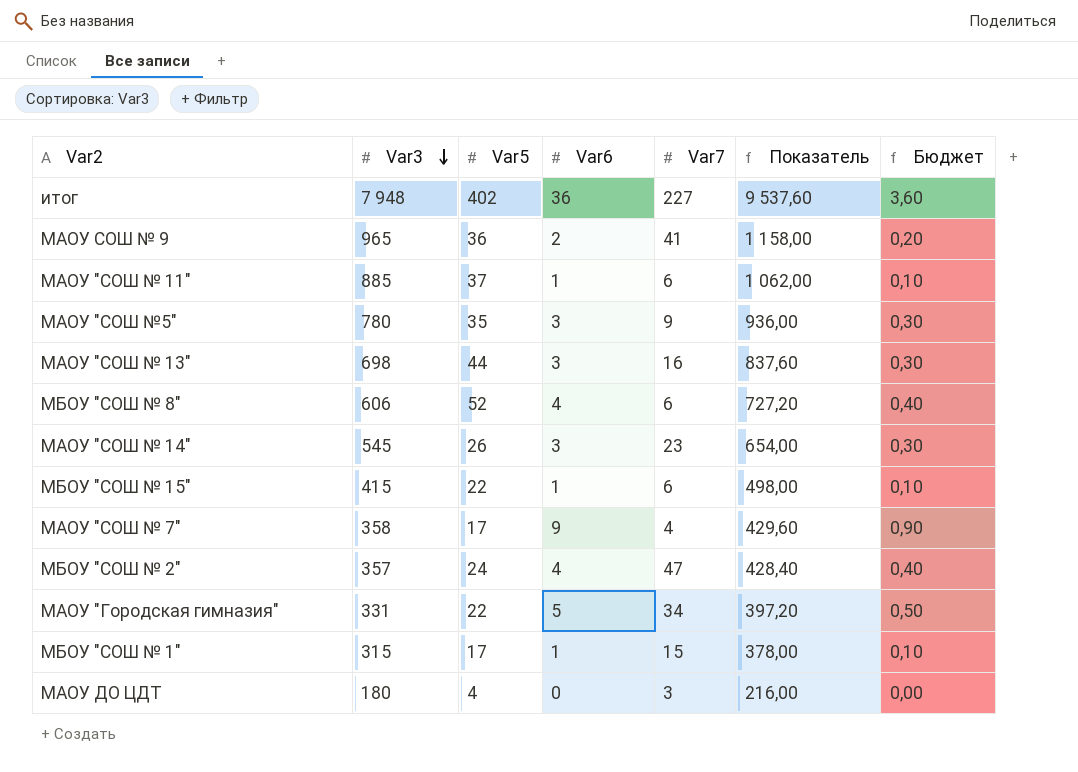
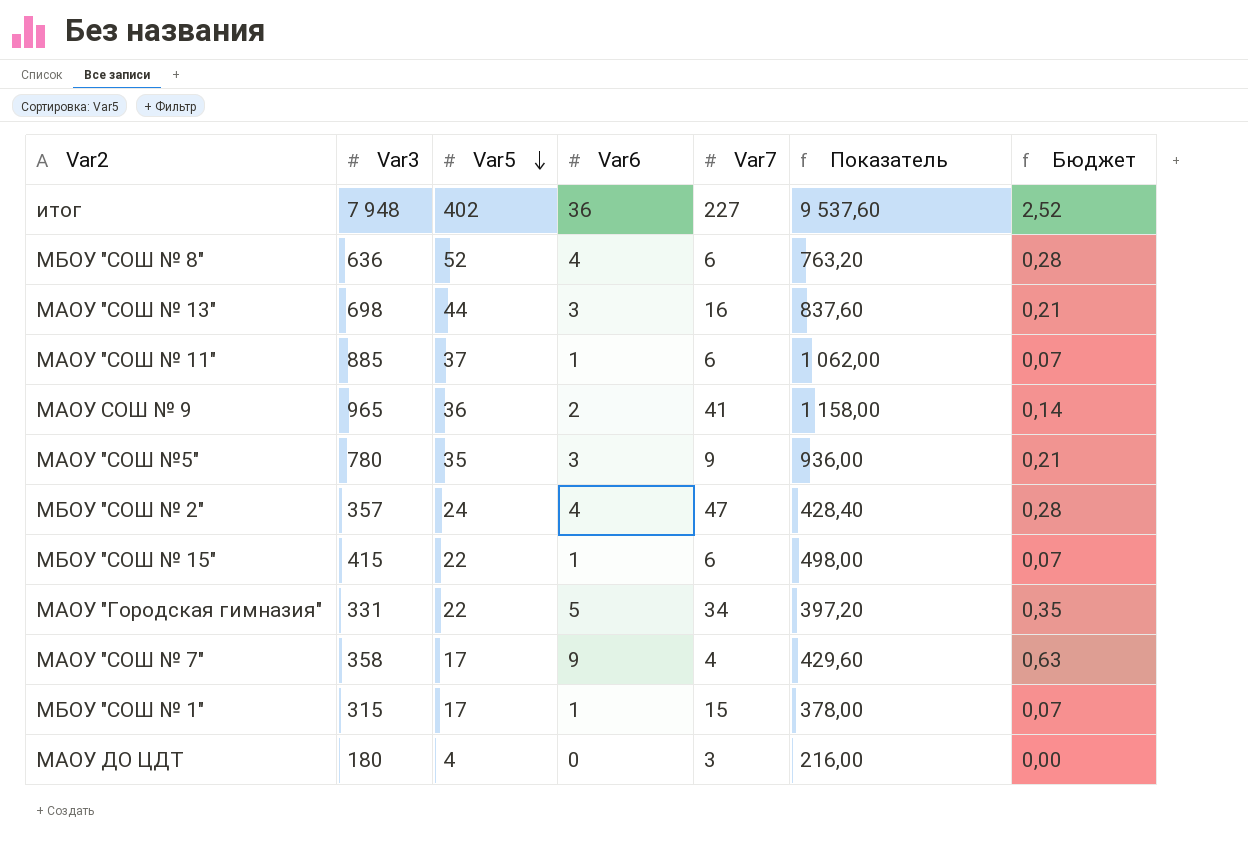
row order: Var3 descending -> Var5 descending
column Бюджет | formula: [Var6] * 0,1 -> [Var6] * 0,07
row МАОУ "СОШ № 14": 545 | 26 | 3 | 23 | 654,00 | 0,30 -> none
МБОУ "СОШ № 8" | Var3: 606 -> 636
МБОУ "СОШ № 8" | Показатель: 727,20 -> 763,20

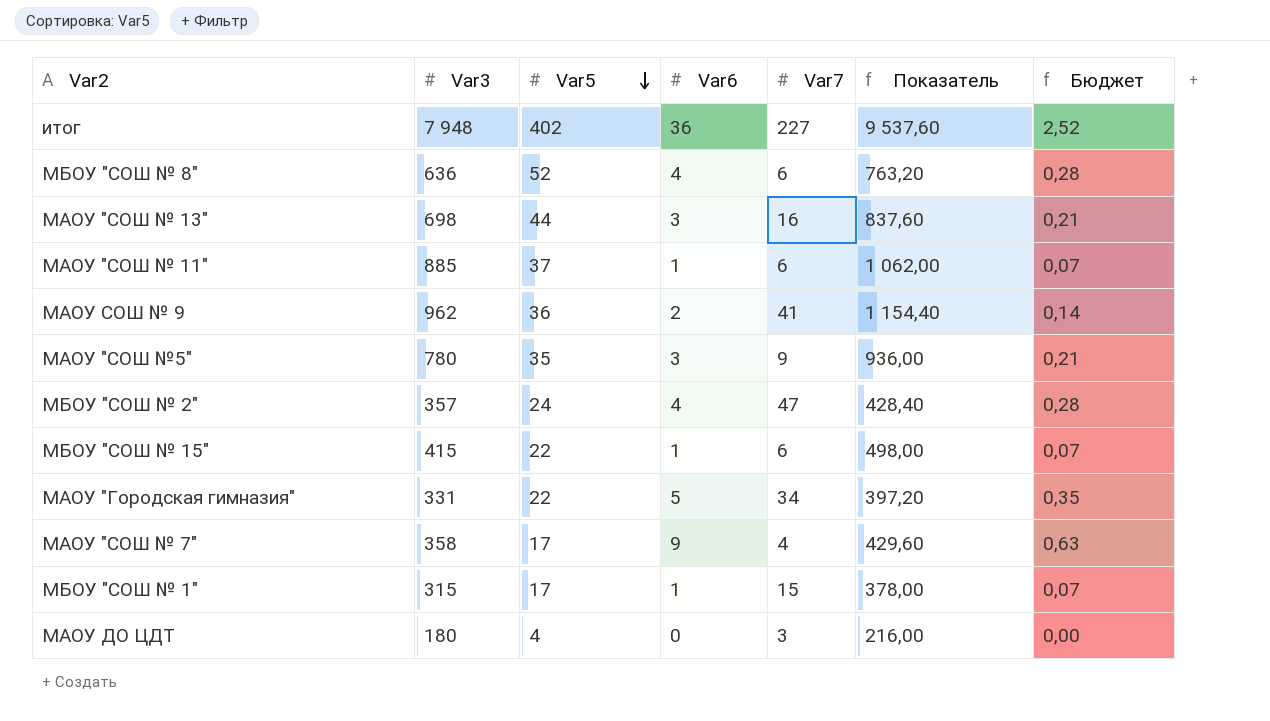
МАОУ СОШ № 9 | Var3: 965 -> 962
МАОУ СОШ № 9 | Показатель: 1 158,00 -> 1 154,40

